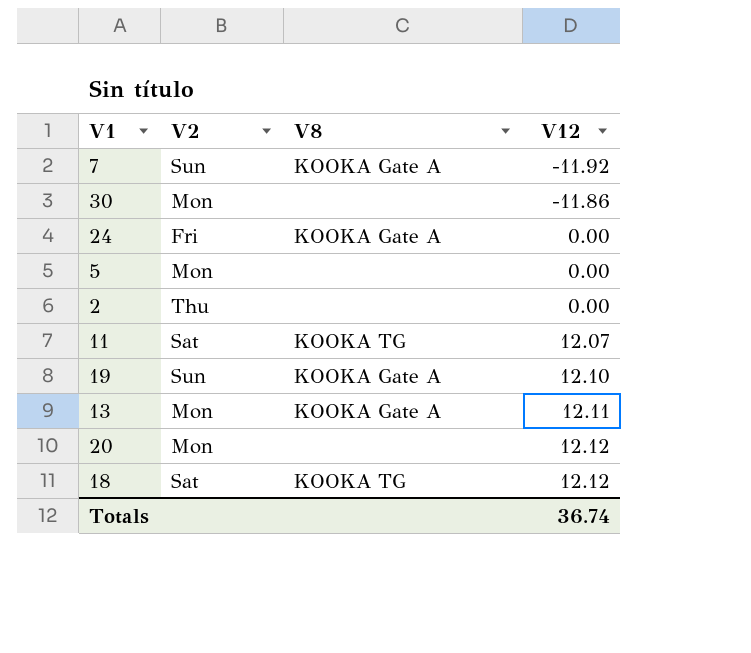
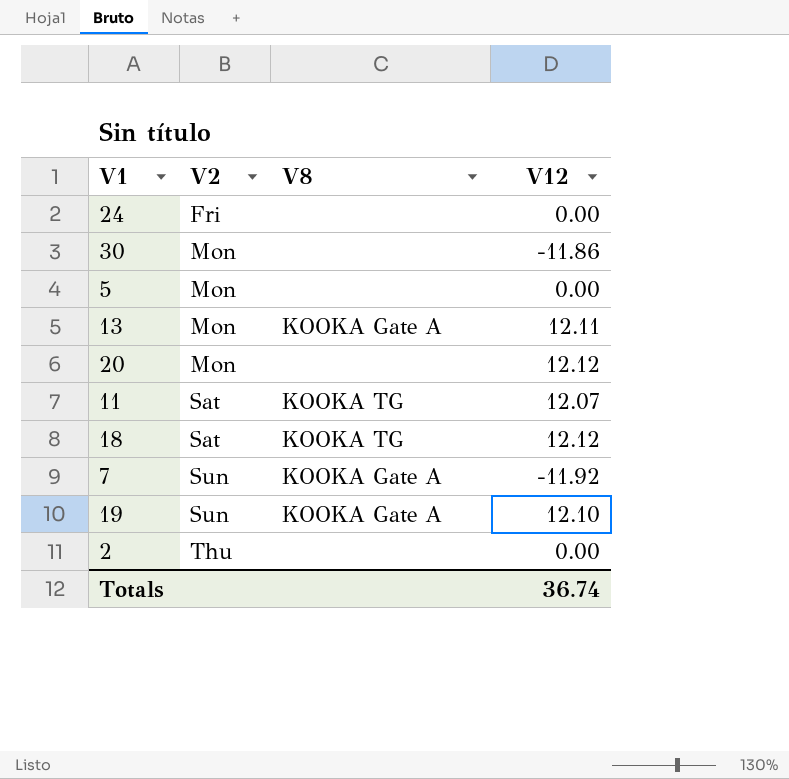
row order: V12 ascending -> V2 ascending
24 | V8: KOOKA Gate A -> none

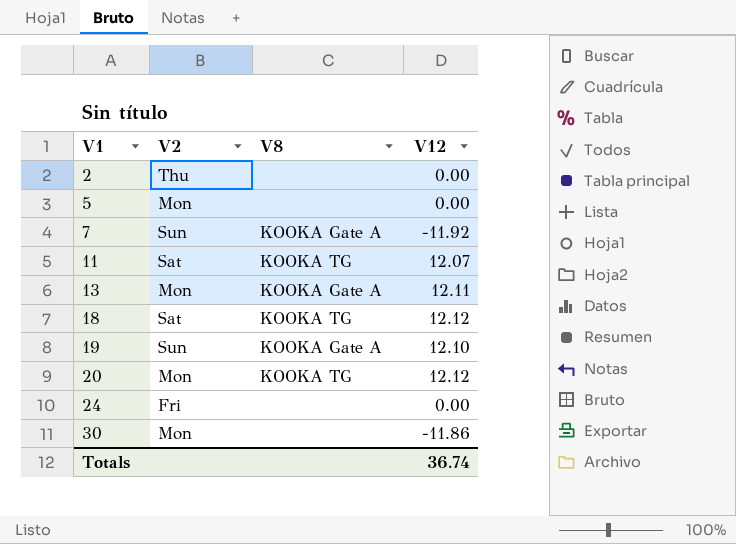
row order: V2 ascending -> V1 ascending
20 | V8: none -> KOOKA TG

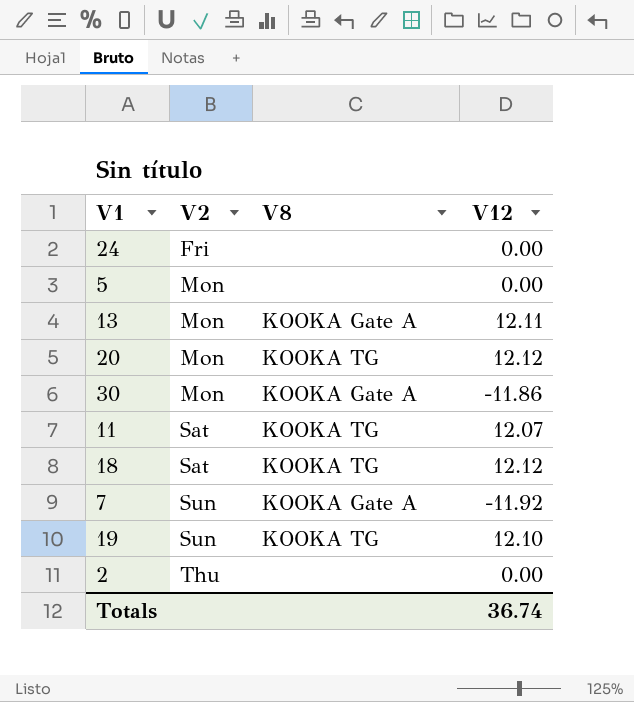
row order: V1 ascending -> V2 ascending
30 | V8: none -> KOOKA Gate A
19 | V8: KOOKA Gate A -> KOOKA TG

